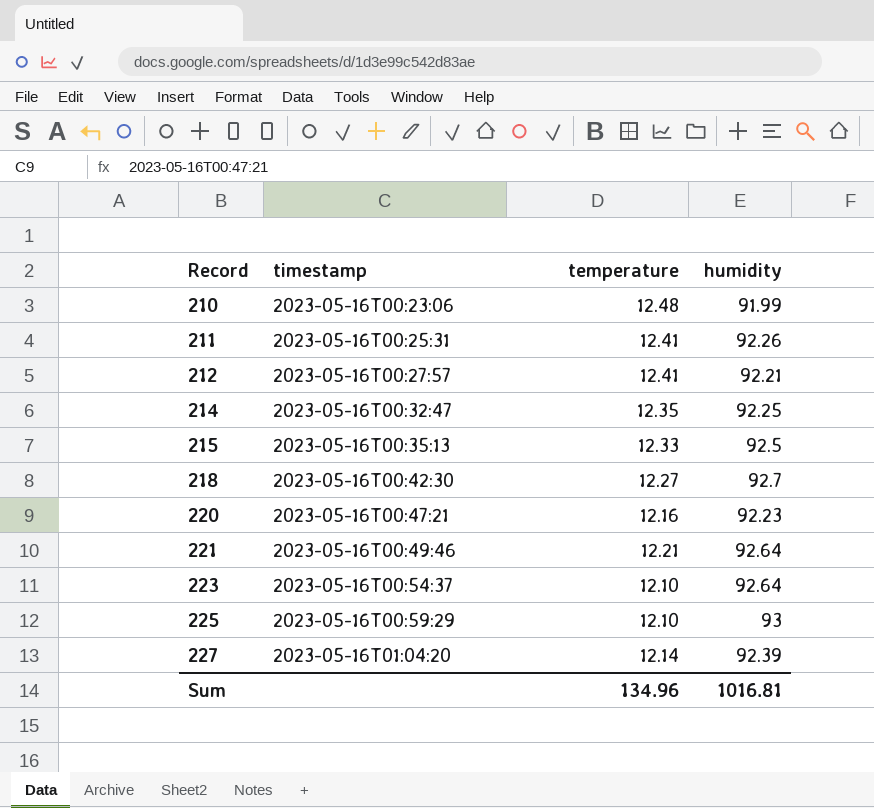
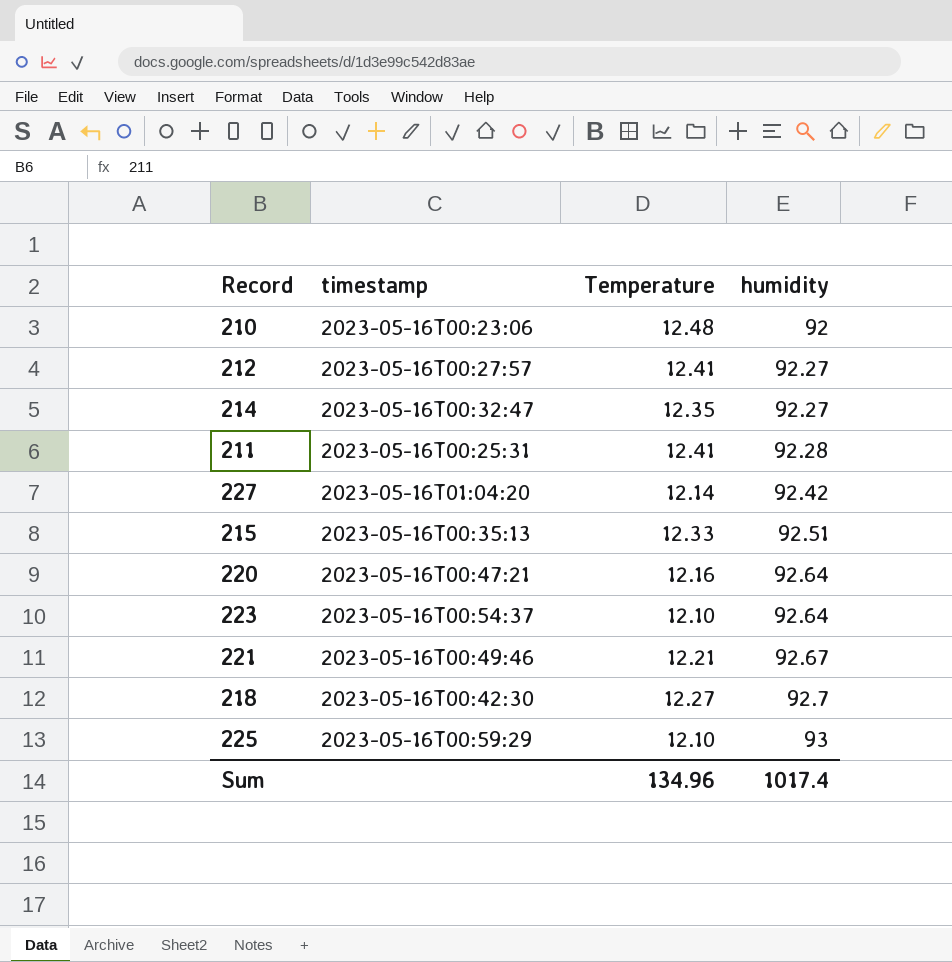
row order: Record ascending -> humidity ascending
column name: temperature -> Temperature
210 | humidity: 91.99 -> 92
212 | humidity: 92.21 -> 92.27
214 | humidity: 92.25 -> 92.27
211 | humidity: 92.26 -> 92.28
227 | humidity: 92.39 -> 92.42
215 | humidity: 92.5 -> 92.51
220 | humidity: 92.23 -> 92.64
221 | humidity: 92.64 -> 92.67
Sum | humidity: 1016.81 -> 1017.4

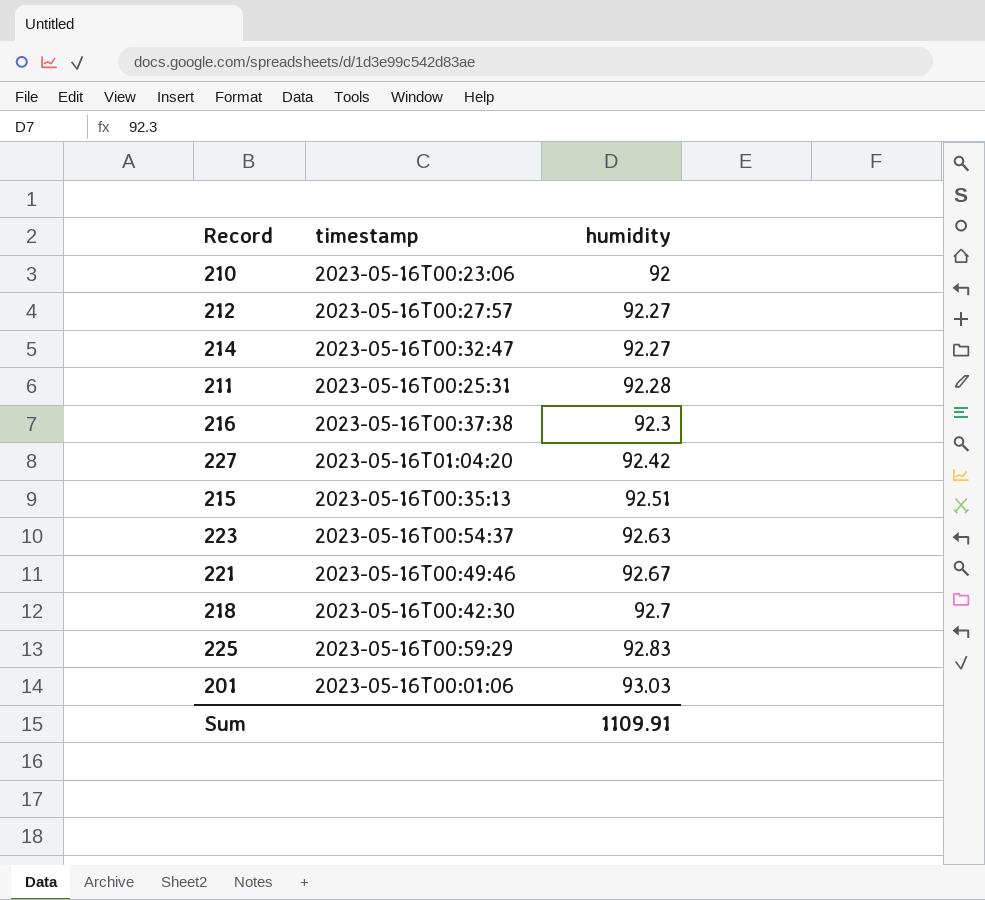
column Temperature | position: 3 -> none
row 220: 2023-05-16T00:47:21 | 12.16 | 92.64 -> none
row 216: none -> 2023-05-16T00:37:38 | 92.3
223 | humidity: 92.64 -> 92.63
225 | humidity: 93 -> 92.83
row 201: none -> 2023-05-16T00:01:06 | 93.03
Sum | humidity: 1017.4 -> 1109.91

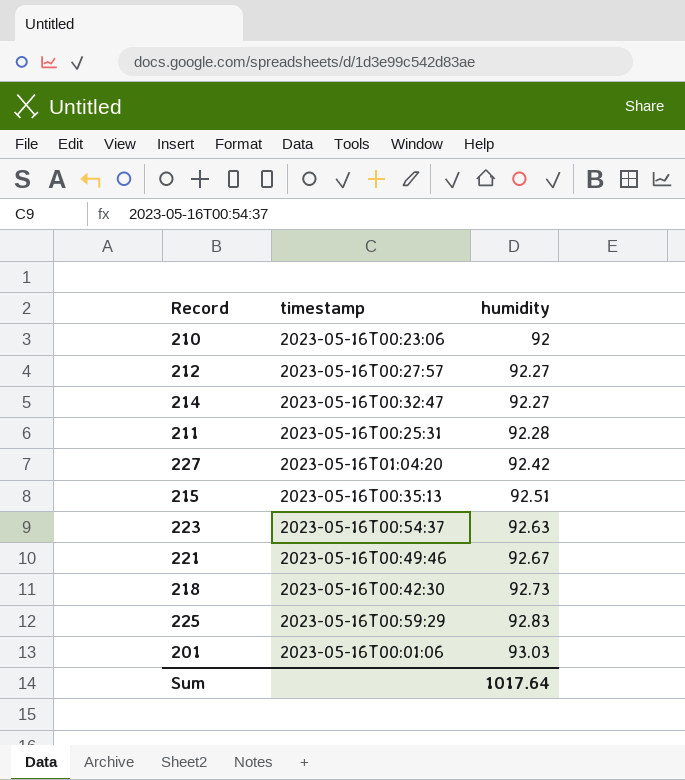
row 216: 2023-05-16T00:37:38 | 92.3 -> none
218 | humidity: 92.7 -> 92.73
Sum | humidity: 1109.91 -> 1017.64

